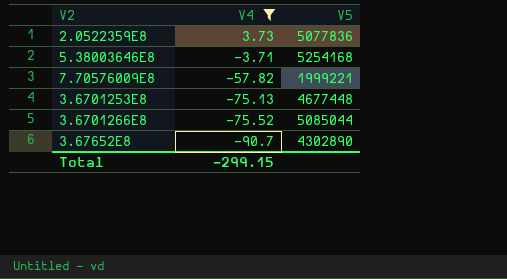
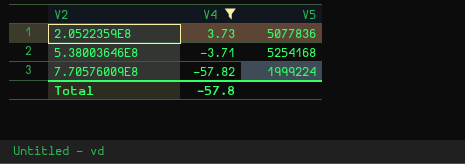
row 3.6701253E8: -75.13 | 4677448 -> none
row 3.6701266E8: -75.52 | 5085044 -> none
row 3.67652E8: -90.7 | 4302890 -> none
7.70576009E8 | V5: 1999221 -> 1999224
Total | V4: -299.15 -> -57.8

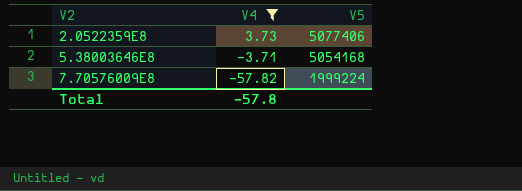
2.0522359E8 | V5: 5077836 -> 5077406
5.38003646E8 | V5: 5254168 -> 5054168

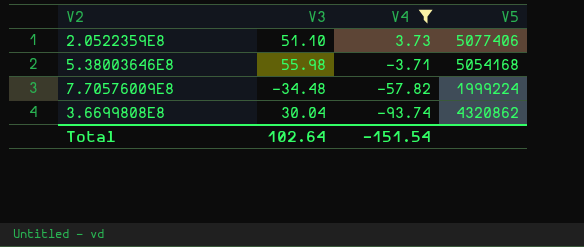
column V3 | position: none -> 2
row 3.6699808E8: none -> 30.04 | -93.74 | 4320862
Total | V4: -57.8 -> -151.54

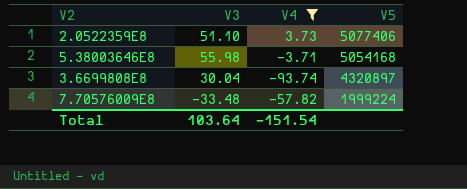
row order: V4 descending -> V5 descending
3.6699808E8 | V5: 4320862 -> 4320897
7.70576009E8 | V3: -34.48 -> -33.48
Total | V3: 102.64 -> 103.64

